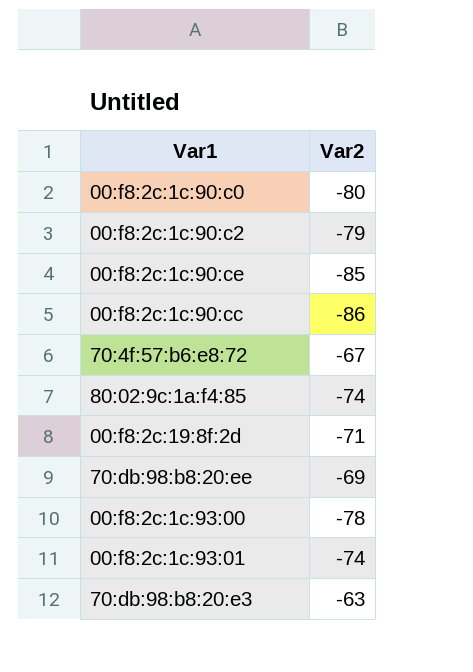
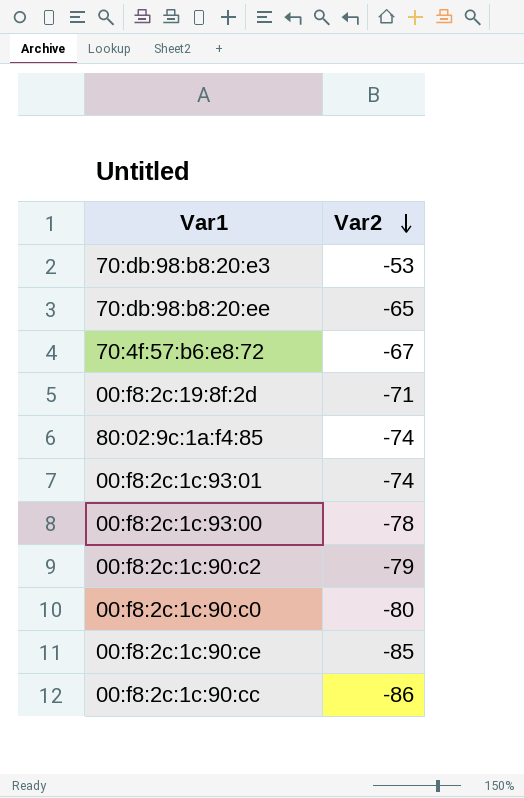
row order: none -> Var2 descending
70:db:98:b8:20:e3 | Var2: -63 -> -53
70:db:98:b8:20:ee | Var2: -69 -> -65

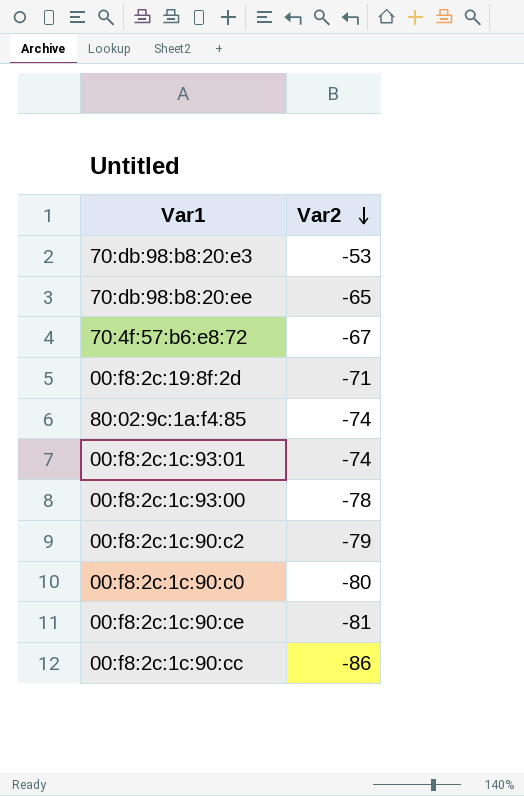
00:f8:2c:1c:90:ce | Var2: -85 -> -81

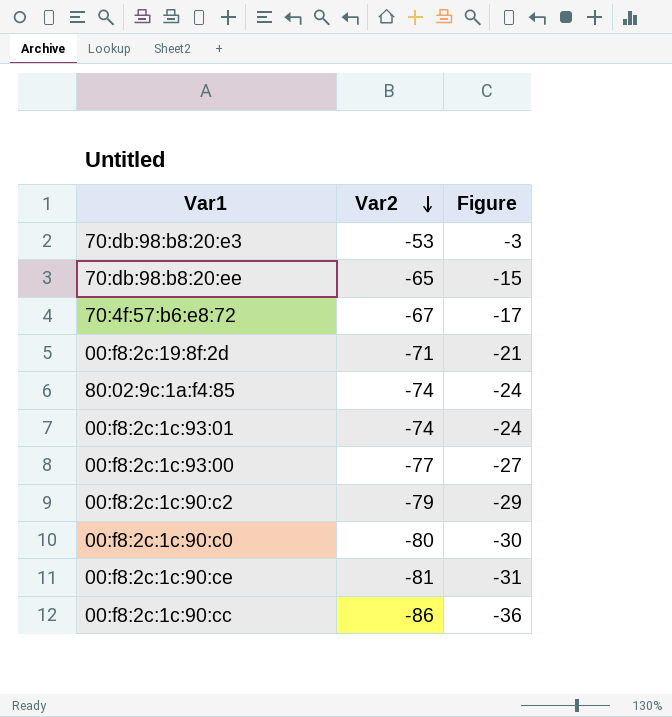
column Figure | formula: none -> [Var2] + 50
00:f8:2c:1c:93:00 | Var2: -78 -> -77

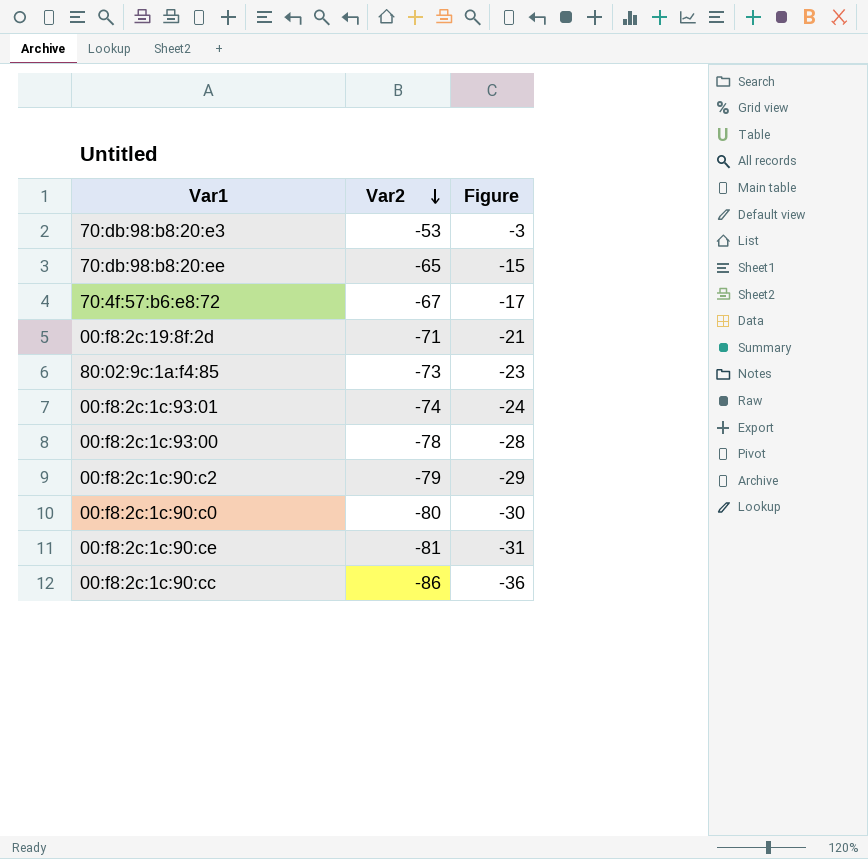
80:02:9c:1a:f4:85 | Var2: -74 -> -73
80:02:9c:1a:f4:85 | Figure: -24 -> -23
00:f8:2c:1c:93:00 | Var2: -77 -> -78
00:f8:2c:1c:93:00 | Figure: -27 -> -28

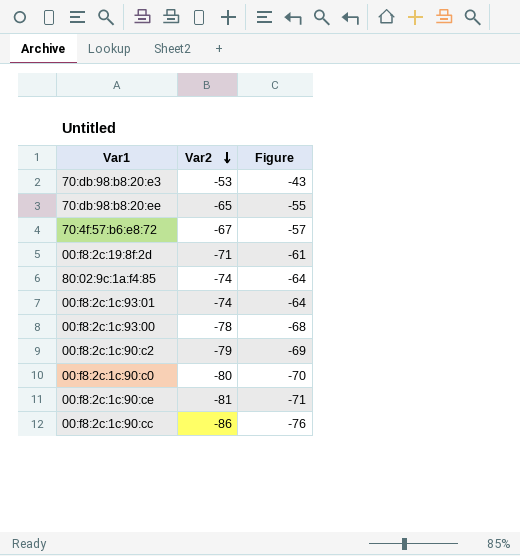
column Figure | formula: [Var2] + 50 -> [Var2] + 10
80:02:9c:1a:f4:85 | Var2: -73 -> -74

